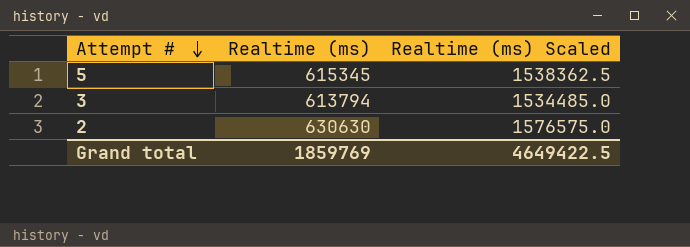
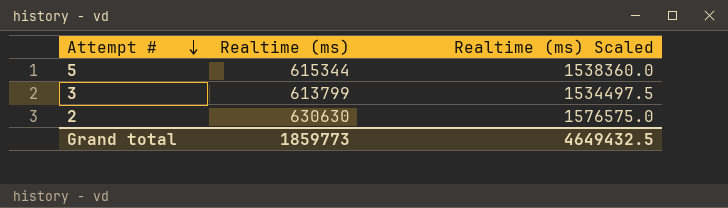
5 | Realtime (ms): 615345 -> 615344
5 | Realtime (ms) Scaled: 1538362.5 -> 1538360.0
3 | Realtime (ms): 613794 -> 613799
3 | Realtime (ms) Scaled: 1534485.0 -> 1534497.5
Grand total | Realtime (ms): 1859769 -> 1859773
Grand total | Realtime (ms) Scaled: 4649422.5 -> 4649432.5

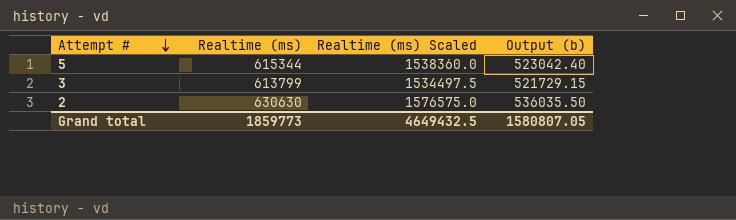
column Output (b) | formula: none -> [Realtime (ms)] * 0.85

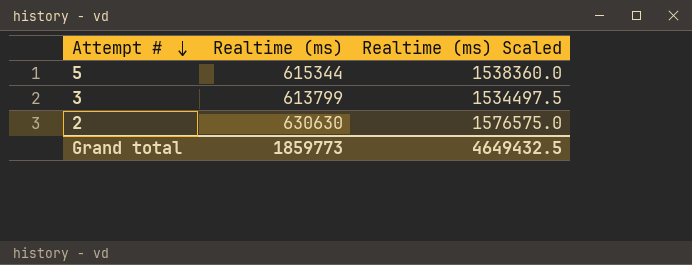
column Output (b) | formula: [Realtime (ms)] * 0.85 -> none

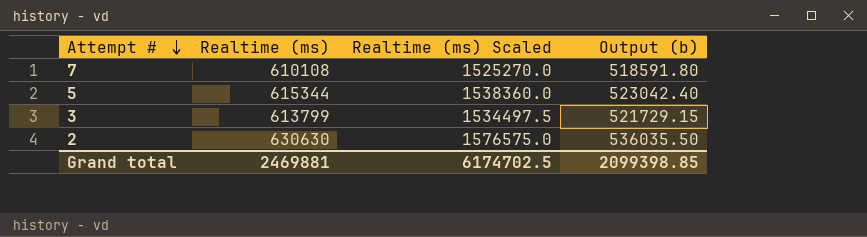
column Output (b) | formula: none -> [Realtime (ms)] * 0.85
row 7: none -> 610108 | 1525270.0 | 518591.80
Grand total | Realtime (ms): 1859773 -> 2469881
Grand total | Realtime (ms) Scaled: 4649432.5 -> 6174702.5

